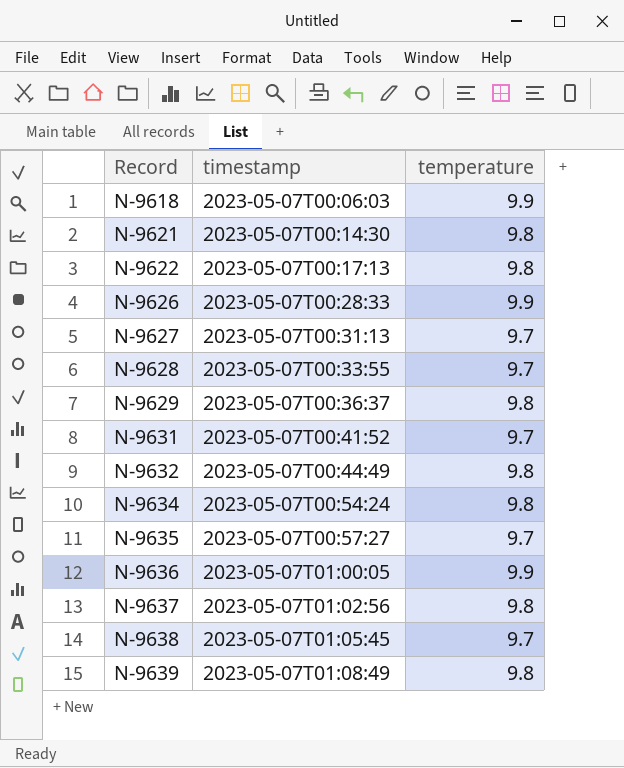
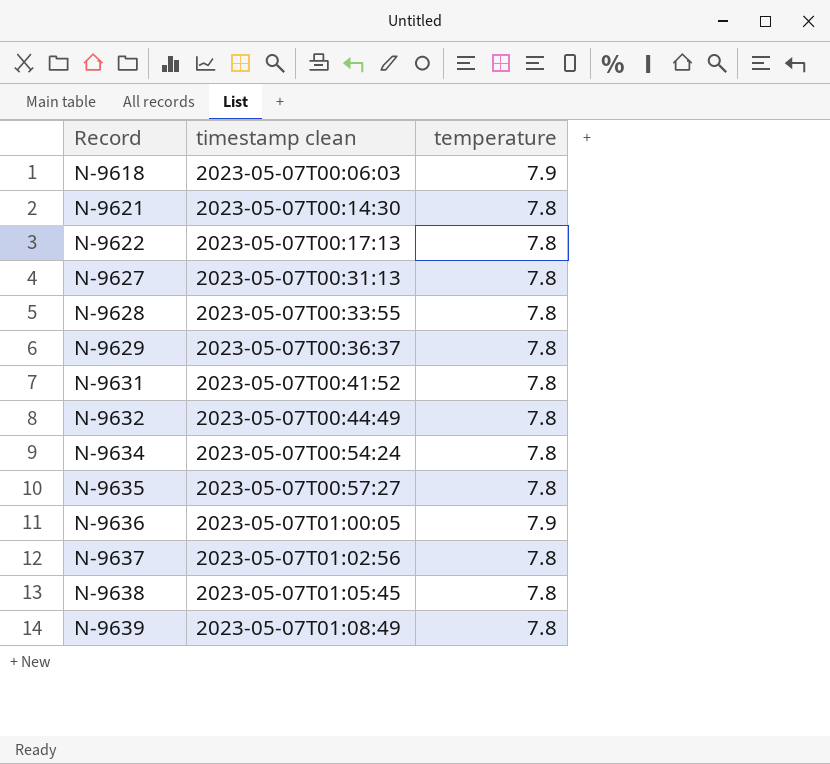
column name: timestamp -> timestamp clean
row N-9626: 2023-05-07T00:28:33 | 9.9 -> none
N-9618 | temperature: 9.9 -> 7.9
N-9621 | temperature: 9.8 -> 7.8
N-9622 | temperature: 9.8 -> 7.8
N-9627 | temperature: 9.7 -> 7.8
N-9628 | temperature: 9.7 -> 7.8
N-9629 | temperature: 9.8 -> 7.8
N-9631 | temperature: 9.7 -> 7.8
N-9632 | temperature: 9.8 -> 7.8
N-9634 | temperature: 9.8 -> 7.8
N-9635 | temperature: 9.7 -> 7.8
N-9636 | temperature: 9.9 -> 7.9
N-9637 | temperature: 9.8 -> 7.8
N-9638 | temperature: 9.7 -> 7.8
N-9639 | temperature: 9.8 -> 7.8

